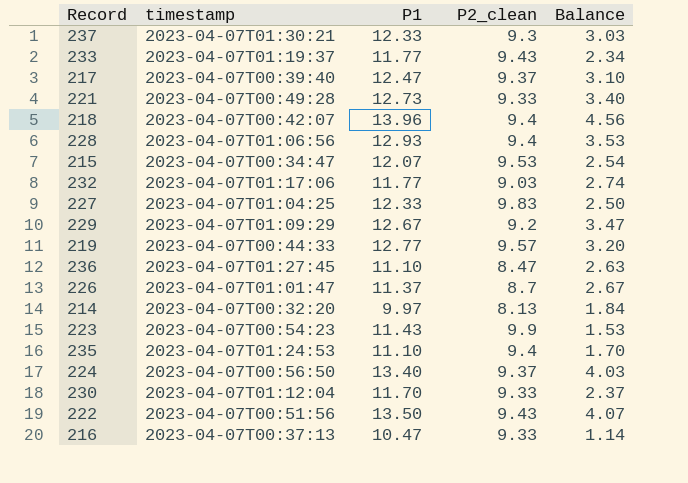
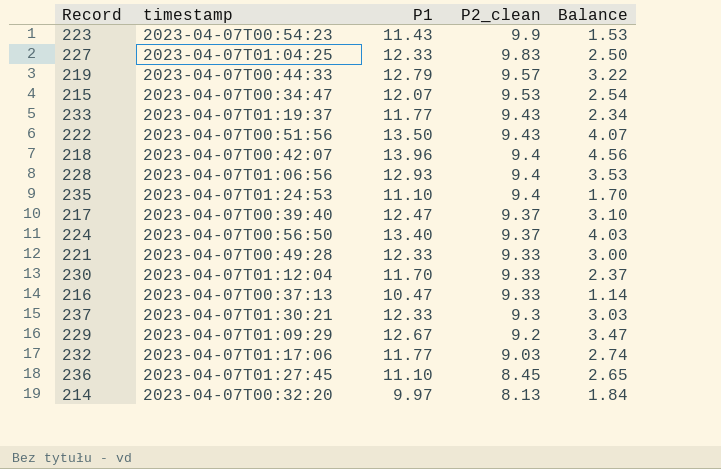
row order: none -> P2_clean descending
row 226: 2023-04-07T01:01:47 | 11.37 | 8.7 | 2.67 -> none
219 | P1: 12.77 -> 12.79
219 | Balance: 3.20 -> 3.22
221 | P1: 12.73 -> 12.33
221 | Balance: 3.40 -> 3.00
236 | P2_clean: 8.47 -> 8.45
236 | Balance: 2.63 -> 2.65

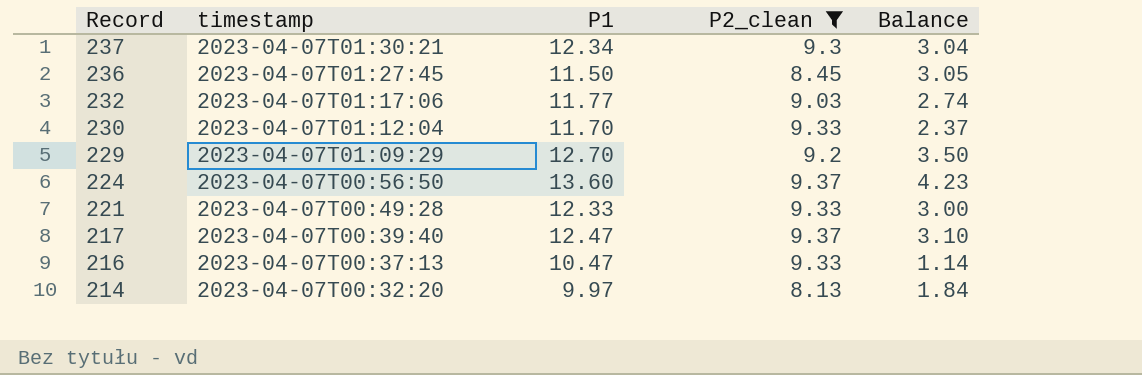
filter: none -> P2_clean <= 9.37
row order: P2_clean descending -> Record descending
237 | P1: 12.33 -> 12.34
237 | Balance: 3.03 -> 3.04
236 | P1: 11.10 -> 11.50
236 | Balance: 2.65 -> 3.05
229 | P1: 12.67 -> 12.70
229 | Balance: 3.47 -> 3.50
224 | P1: 13.40 -> 13.60
224 | Balance: 4.03 -> 4.23

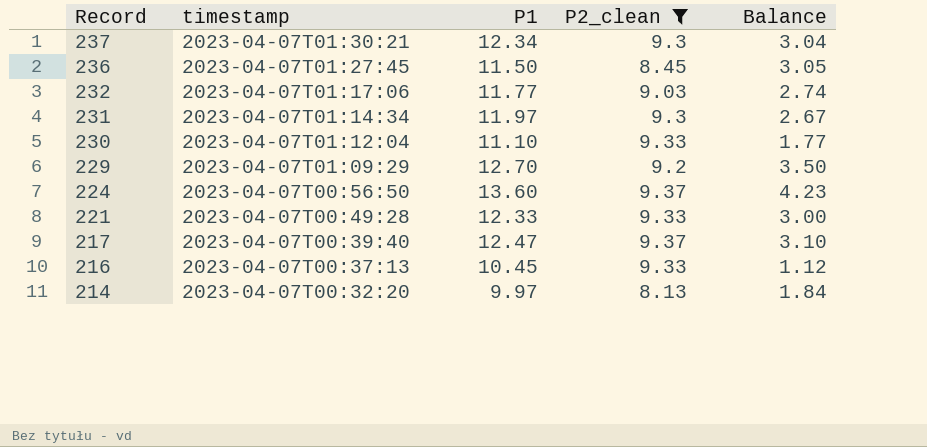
row 231: none -> 2023-04-07T01:14:34 | 11.97 | 9.3 | 2.67
230 | P1: 11.70 -> 11.10
230 | Balance: 2.37 -> 1.77
216 | P1: 10.47 -> 10.45
216 | Balance: 1.14 -> 1.12

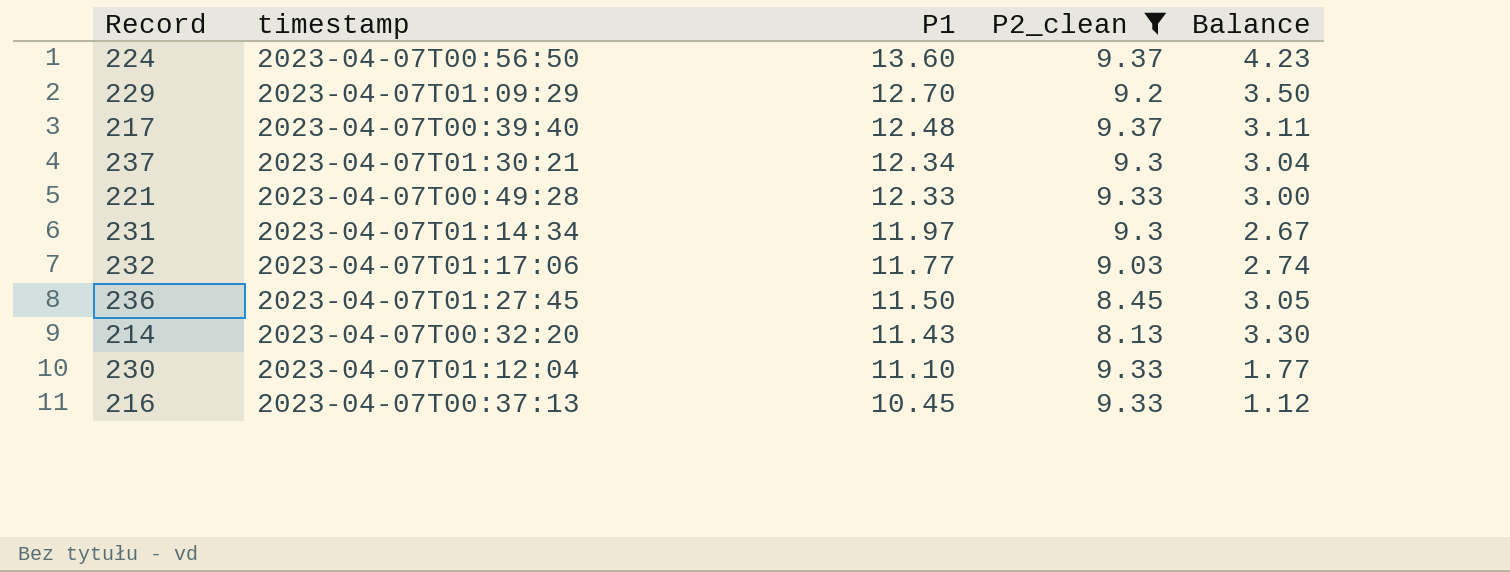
row order: Record descending -> P1 descending
217 | P1: 12.47 -> 12.48
217 | Balance: 3.10 -> 3.11
214 | P1: 9.97 -> 11.43
214 | Balance: 1.84 -> 3.30

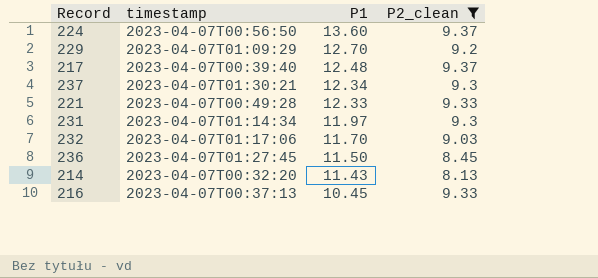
column Balance | formula: [P1] - [P2_clean] -> none
row 230: 2023-04-07T01:12:04 | 11.10 | 9.33 | 1.77 -> none
232 | P1: 11.77 -> 11.70

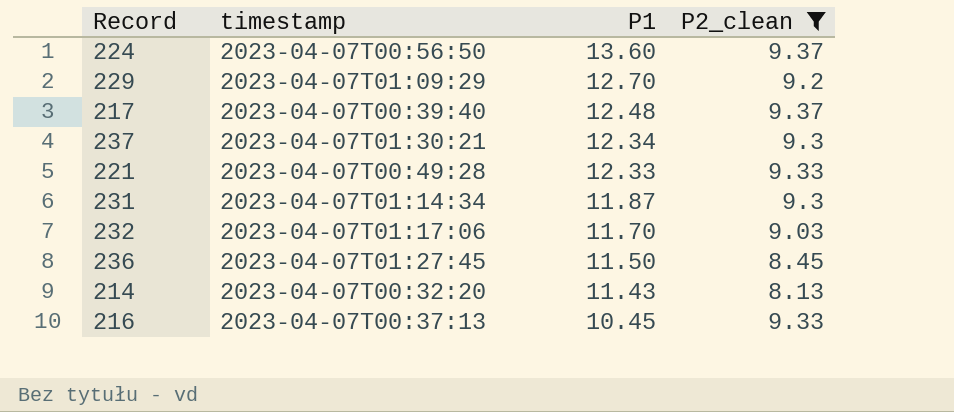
231 | P1: 11.97 -> 11.87

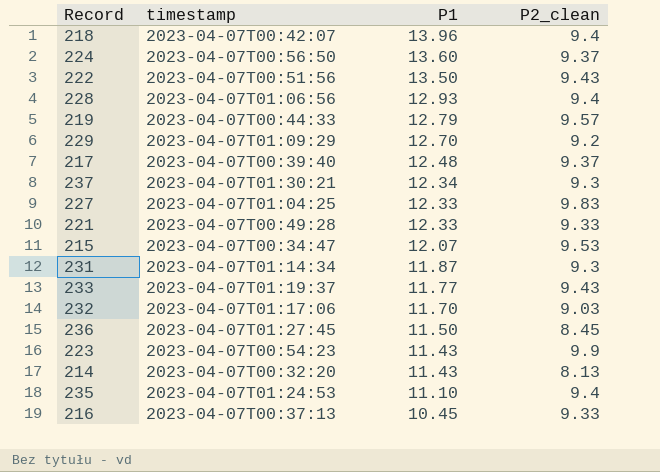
filter: P2_clean <= 9.37 -> none

